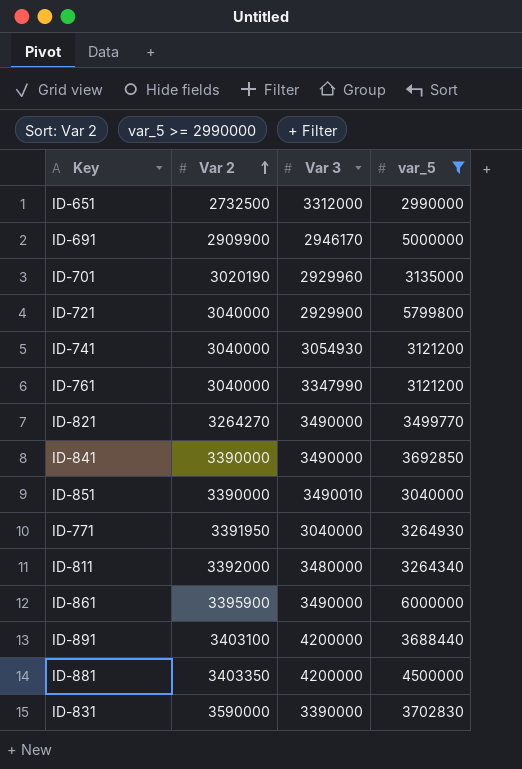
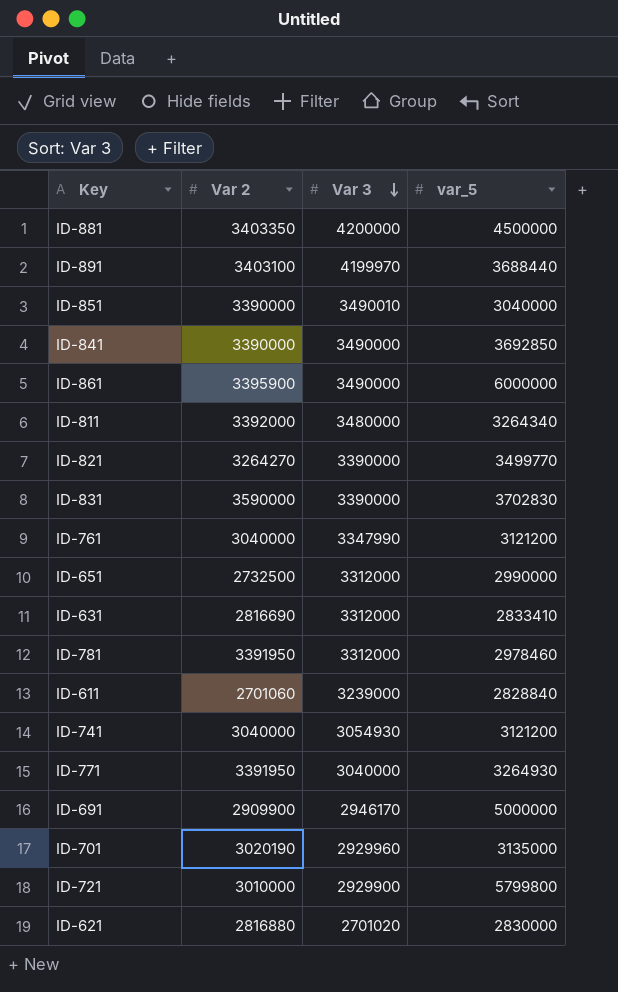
filter: var_5 >= 2990000 -> none
row order: Var 2 ascending -> Var 3 descending
ID-891 | Var 3: 4200000 -> 4199970
ID-821 | Var 3: 3490000 -> 3390000
ID-721 | Var 2: 3040000 -> 3010000

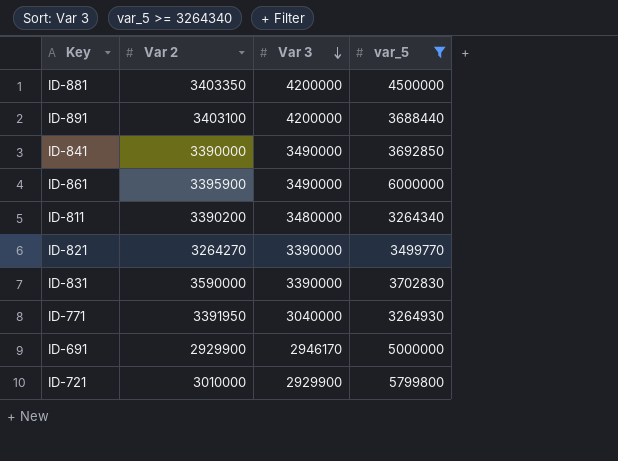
filter: none -> var_5 >= 3264340
ID-891 | Var 3: 4199970 -> 4200000
ID-811 | Var 2: 3392000 -> 3390200
ID-691 | Var 2: 2909900 -> 2929900

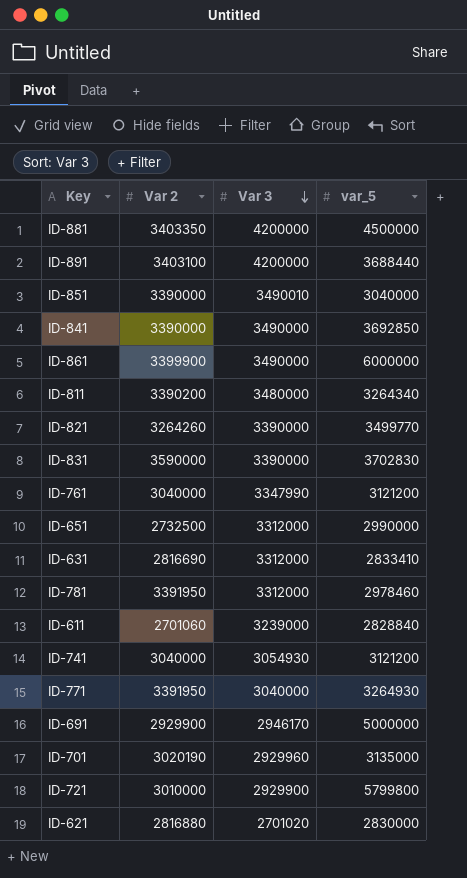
filter: var_5 >= 3264340 -> none
ID-861 | Var 2: 3395900 -> 3399900
ID-821 | Var 2: 3264270 -> 3264260

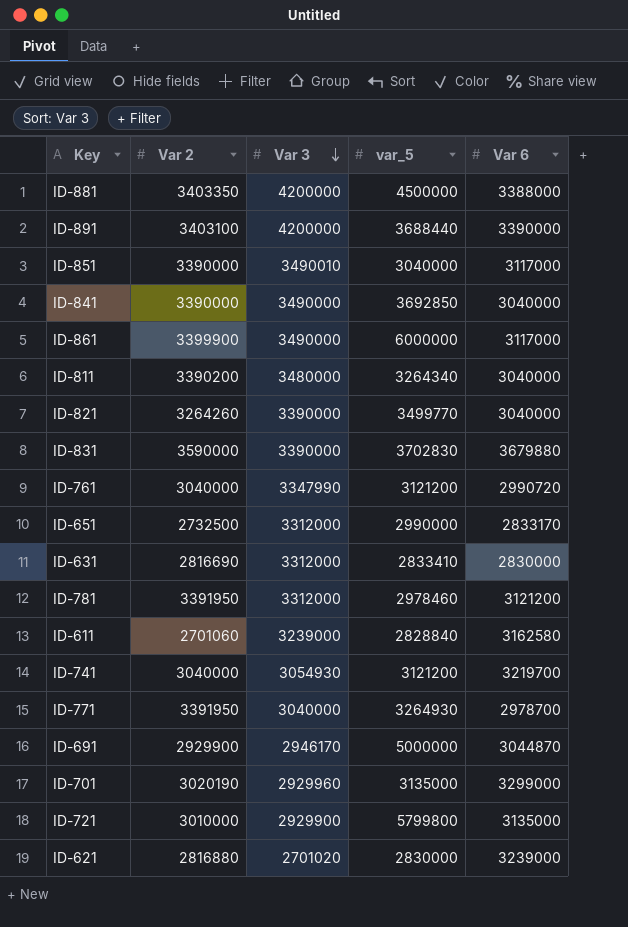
column Var 6 | position: none -> 5

